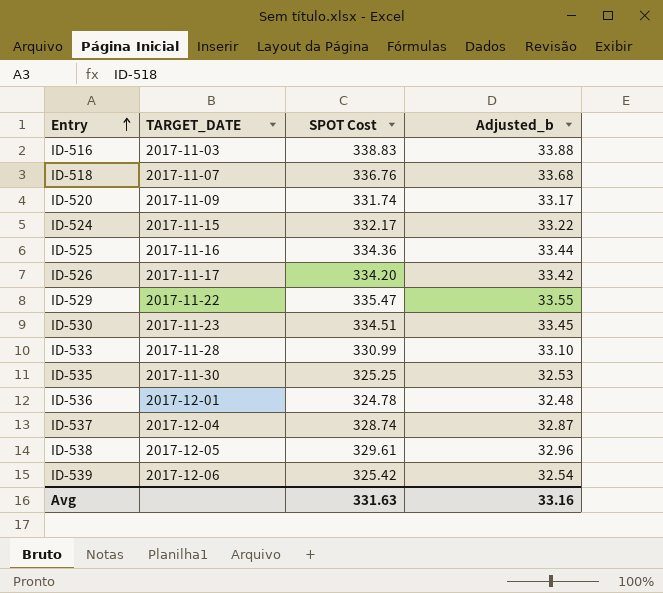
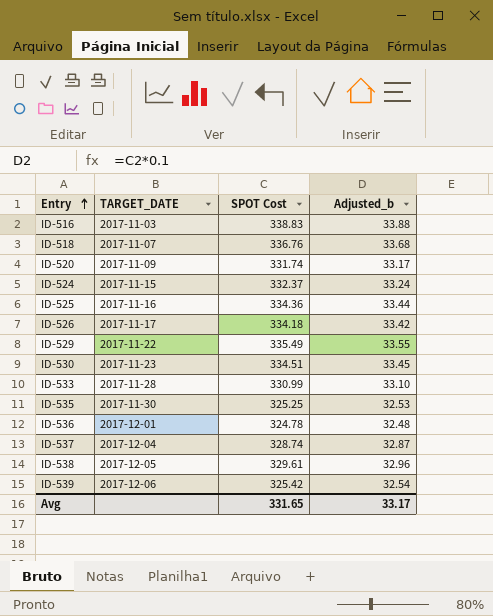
ID-524 | SPOT Cost: 332.17 -> 332.37
ID-524 | Adjusted_b: 33.22 -> 33.24
ID-526 | SPOT Cost: 334.20 -> 334.18
ID-529 | SPOT Cost: 335.47 -> 335.49
Avg | SPOT Cost: 331.63 -> 331.65
Avg | Adjusted_b: 33.16 -> 33.17

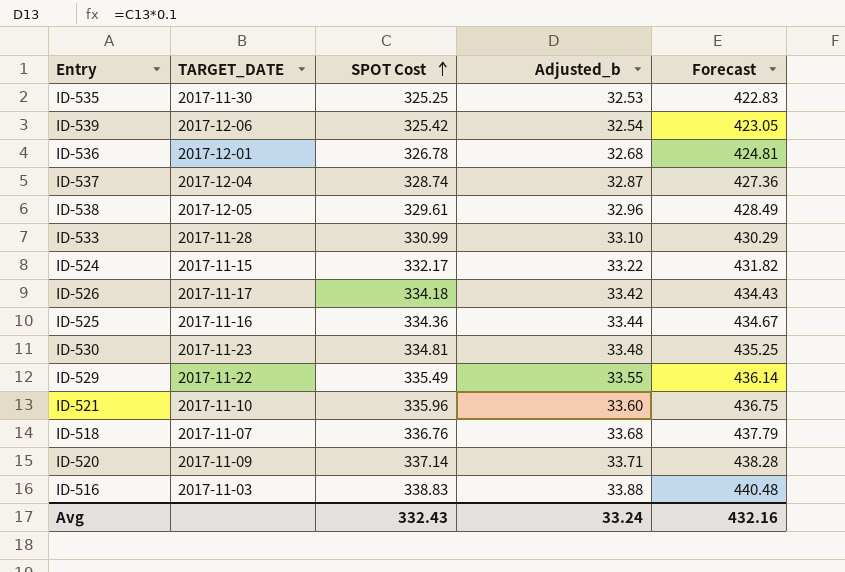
row order: Entry ascending -> SPOT Cost ascending
column Forecast | formula: none -> [SPOT Cost] * 1.3
ID-536 | SPOT Cost: 324.78 -> 326.78
ID-536 | Adjusted_b: 32.48 -> 32.68
ID-524 | SPOT Cost: 332.37 -> 332.17
ID-524 | Adjusted_b: 33.24 -> 33.22
ID-530 | SPOT Cost: 334.51 -> 334.81
ID-530 | Adjusted_b: 33.45 -> 33.48
row ID-521: none -> 2017-11-10 | 335.96 | 33.60 | 436.75
ID-520 | SPOT Cost: 331.74 -> 337.14
ID-520 | Adjusted_b: 33.17 -> 33.71
Avg | SPOT Cost: 331.65 -> 332.43
Avg | Adjusted_b: 33.17 -> 33.24

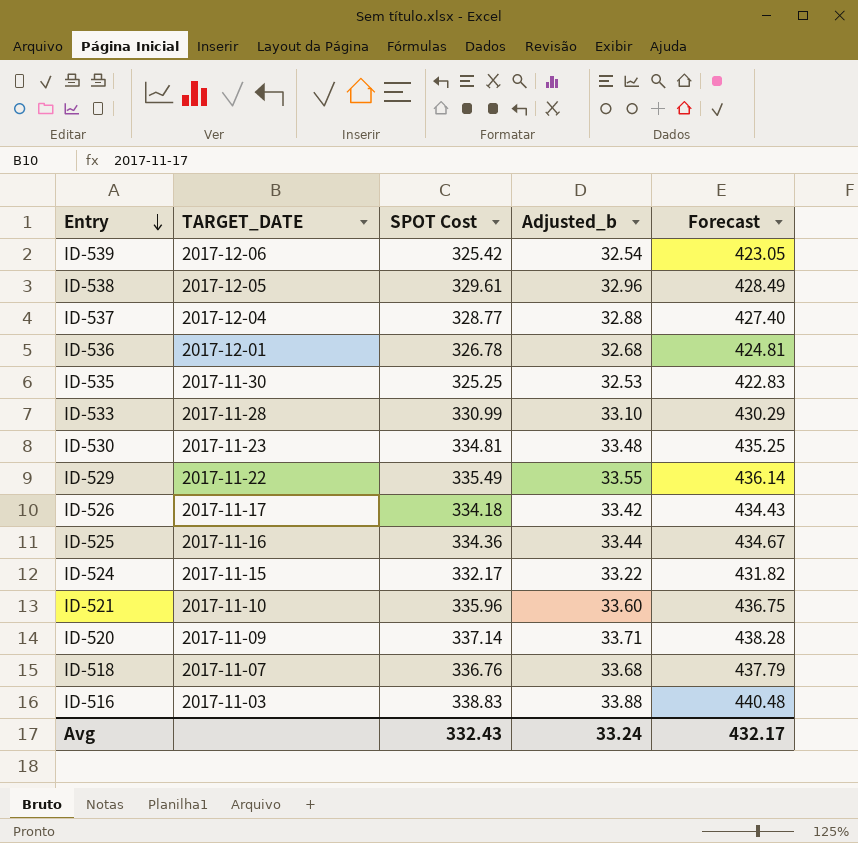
row order: SPOT Cost ascending -> Entry descending
ID-537 | SPOT Cost: 328.74 -> 328.77
ID-537 | Adjusted_b: 32.87 -> 32.88
ID-537 | Forecast: 427.36 -> 427.40
Avg | Forecast: 432.16 -> 432.17

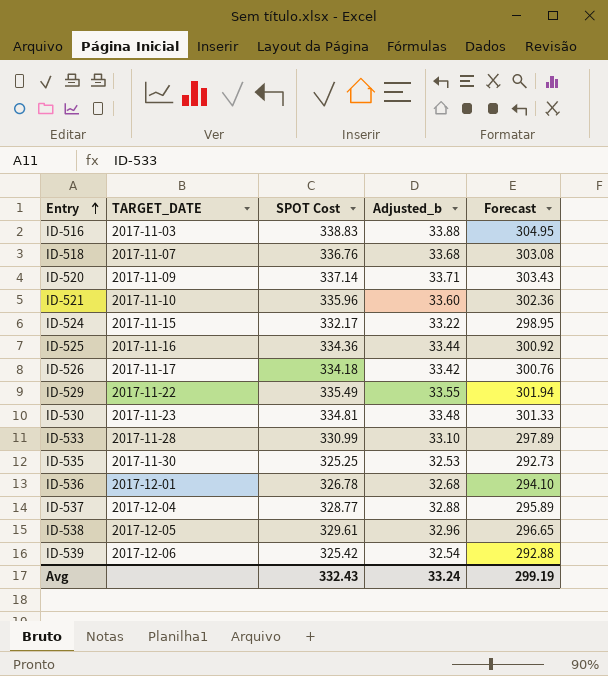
row order: Entry descending -> Entry ascending
column Forecast | formula: [SPOT Cost] * 1.3 -> [SPOT Cost] * 0.9
Avg | Forecast: 432.17 -> 299.19

